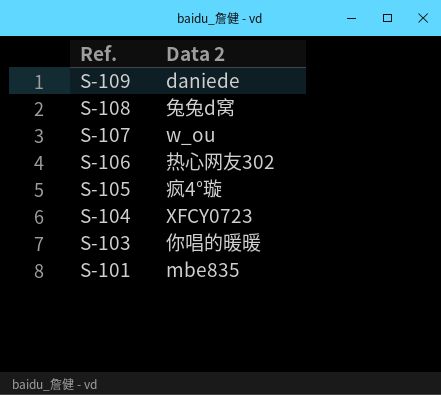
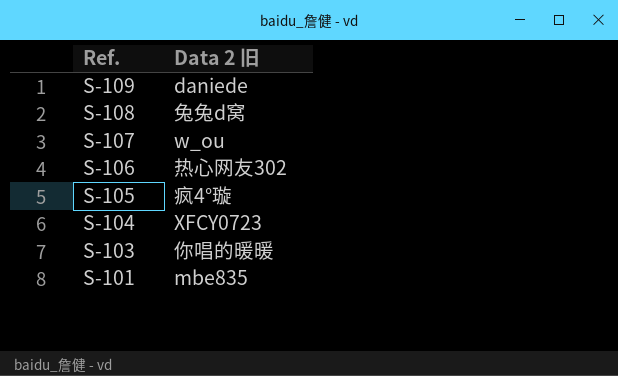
column name: Data 2 -> Data 2 旧

